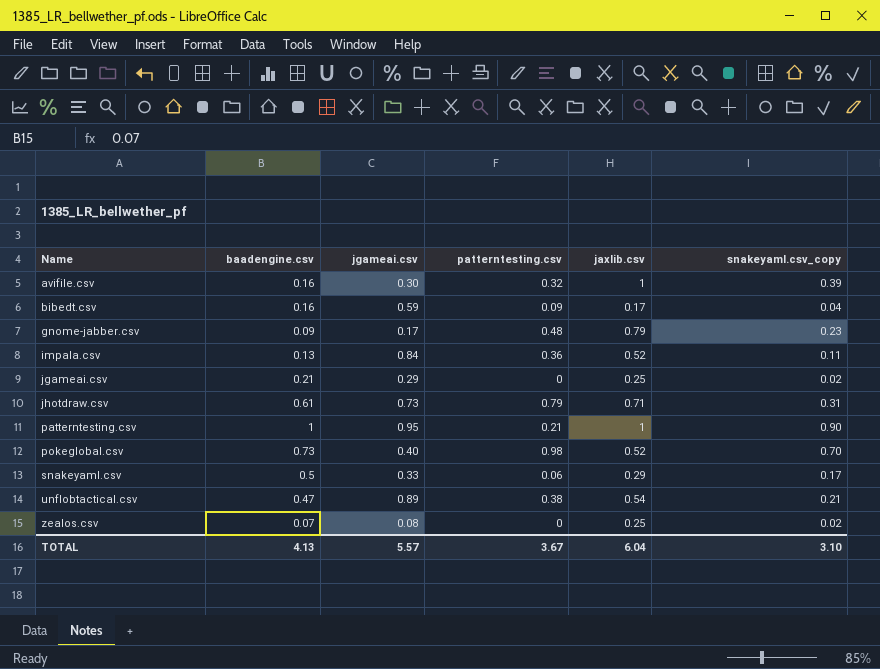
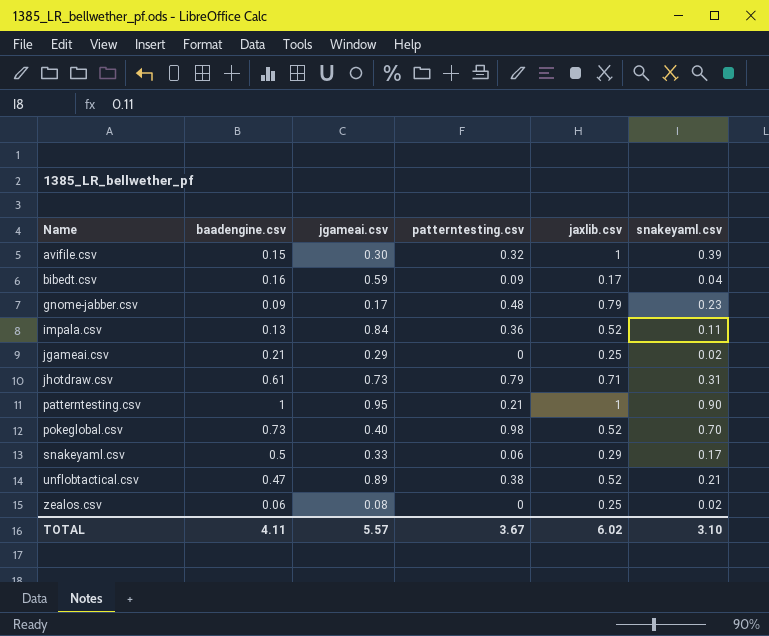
column name: snakeyaml.csv_copy -> snakeyaml.csv
avifile.csv | baadengine.csv: 0.16 -> 0.15
unflobtactical.csv | jaxlib.csv: 0.54 -> 0.52
zealos.csv | baadengine.csv: 0.07 -> 0.06
TOTAL | baadengine.csv: 4.13 -> 4.11
TOTAL | jaxlib.csv: 6.04 -> 6.02

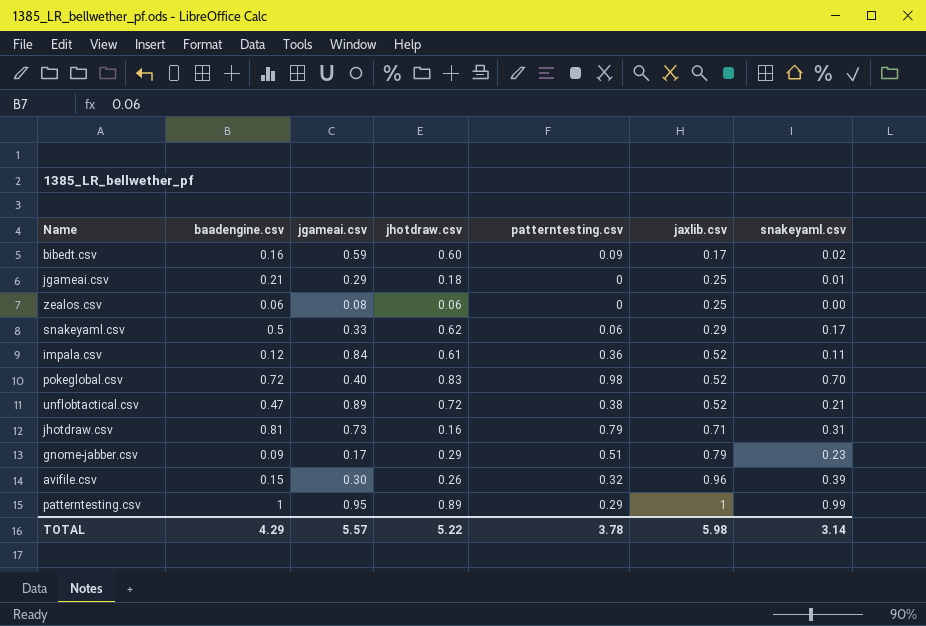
row order: Name ascending -> jaxlib.csv ascending
column jhotdraw.csv | position: none -> 4
bibedt.csv | snakeyaml.csv: 0.04 -> 0.02
jgameai.csv | snakeyaml.csv: 0.02 -> 0.01
zealos.csv | snakeyaml.csv: 0.02 -> 0.00
impala.csv | baadengine.csv: 0.13 -> 0.12
pokeglobal.csv | baadengine.csv: 0.73 -> 0.72
jhotdraw.csv | baadengine.csv: 0.61 -> 0.81
gnome-jabber.csv | patterntesting.csv: 0.48 -> 0.51
avifile.csv | jaxlib.csv: 1 -> 0.96
patterntesting.csv | patterntesting.csv: 0.21 -> 0.29
patterntesting.csv | snakeyaml.csv: 0.90 -> 0.99
TOTAL | baadengine.csv: 4.11 -> 4.29
TOTAL | patterntesting.csv: 3.67 -> 3.78
TOTAL | jaxlib.csv: 6.02 -> 5.98
TOTAL | snakeyaml.csv: 3.10 -> 3.14

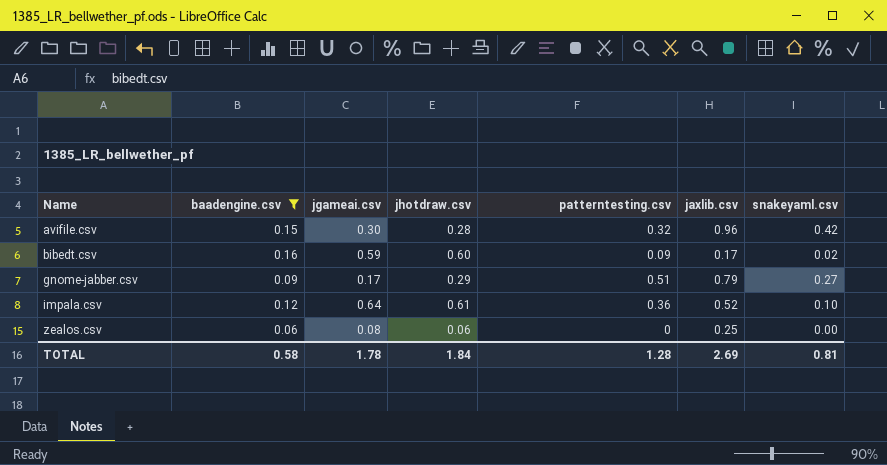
filter: none -> baadengine.csv <= 0.16
row order: jaxlib.csv ascending -> Name ascending
avifile.csv | jhotdraw.csv: 0.26 -> 0.28
avifile.csv | snakeyaml.csv: 0.39 -> 0.42
gnome-jabber.csv | snakeyaml.csv: 0.23 -> 0.27
impala.csv | jgameai.csv: 0.84 -> 0.64
impala.csv | snakeyaml.csv: 0.11 -> 0.10
TOTAL | baadengine.csv: 4.29 -> 0.58
TOTAL | jgameai.csv: 5.57 -> 1.78
TOTAL | jhotdraw.csv: 5.22 -> 1.84
TOTAL | patterntesting.csv: 3.78 -> 1.28
TOTAL | jaxlib.csv: 5.98 -> 2.69
TOTAL | snakeyaml.csv: 3.14 -> 0.81

